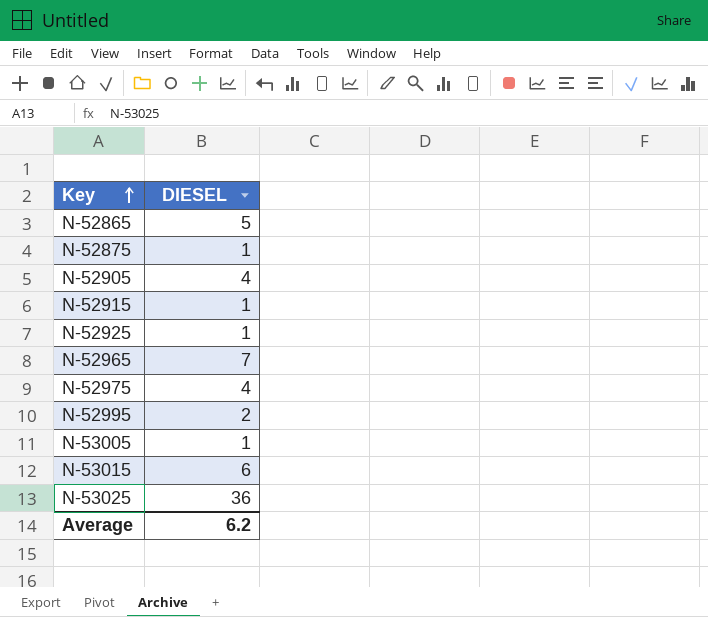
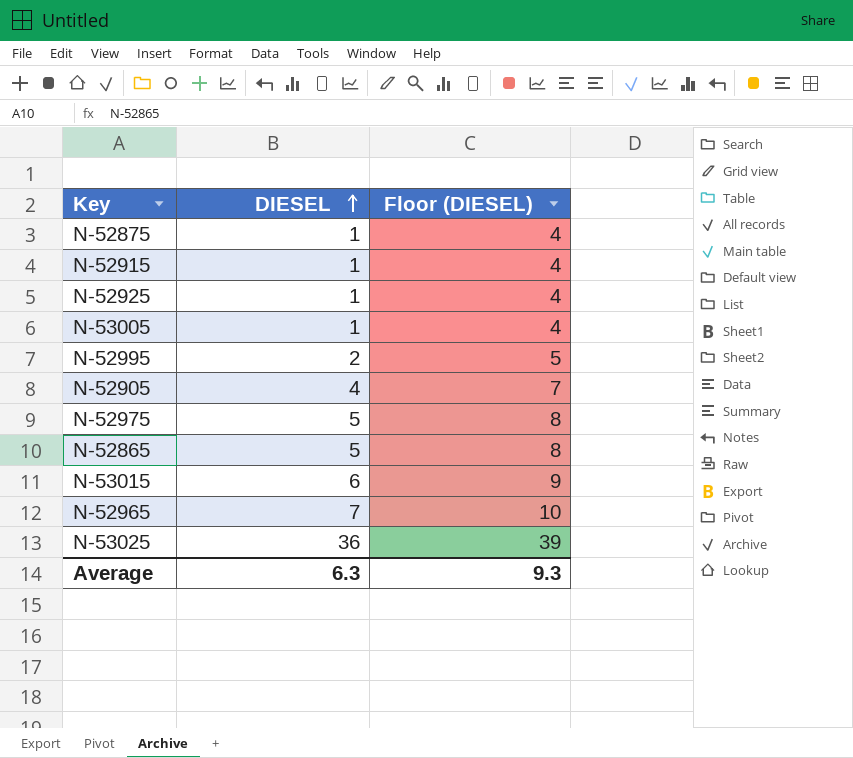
row order: Key ascending -> DIESEL ascending
column Floor (DIESEL) | formula: none -> [DIESEL] + 3
N-52975 | DIESEL: 4 -> 5
Average | DIESEL: 6.2 -> 6.3

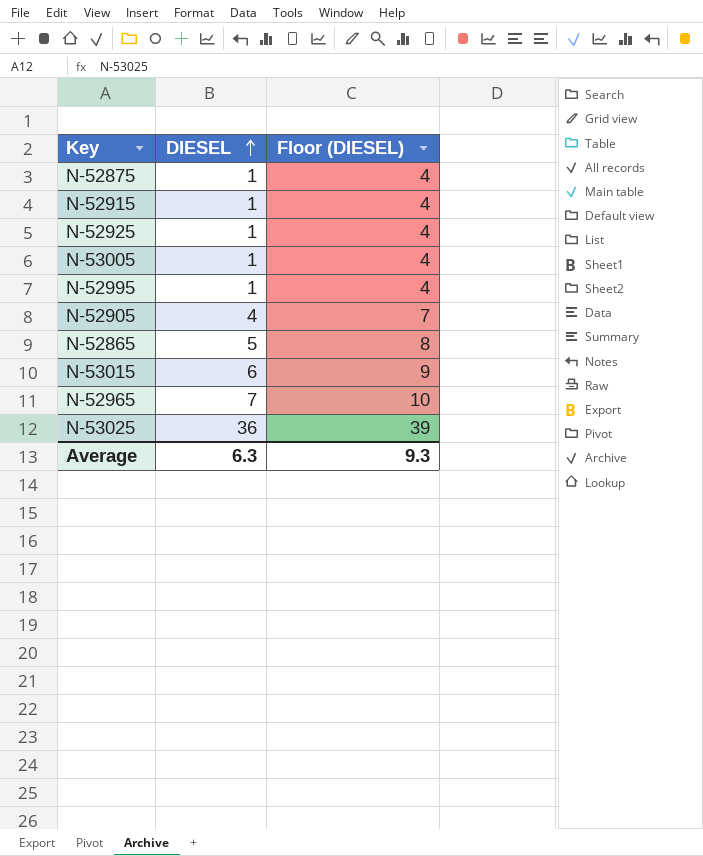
row N-52975: 5 | 8 -> none
N-52995 | DIESEL: 2 -> 1
N-52995 | Floor (DIESEL): 5 -> 4

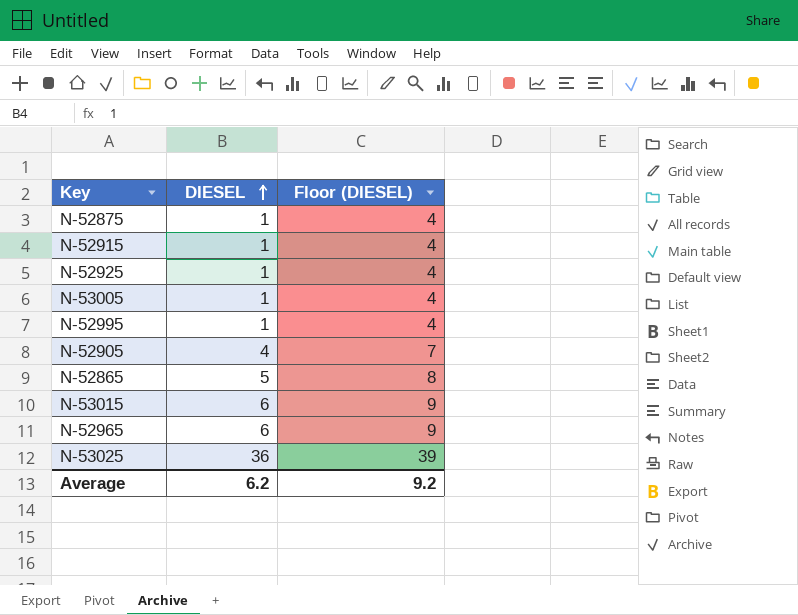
N-52965 | DIESEL: 7 -> 6
N-52965 | Floor (DIESEL): 10 -> 9
Average | DIESEL: 6.3 -> 6.2
Average | Floor (DIESEL): 9.3 -> 9.2

